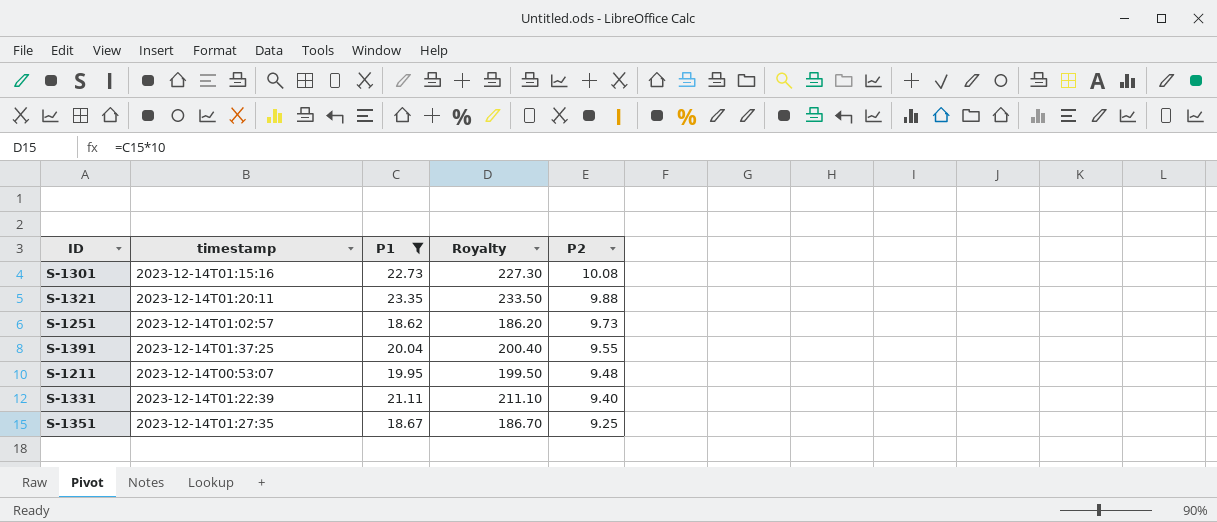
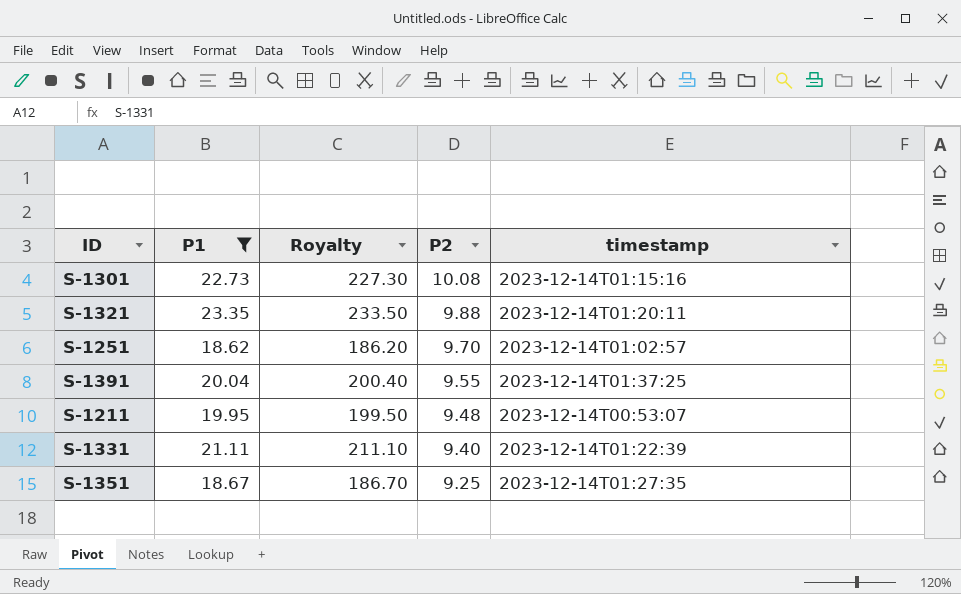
column timestamp | position: 2 -> 5
S-1251 | P2: 9.73 -> 9.70

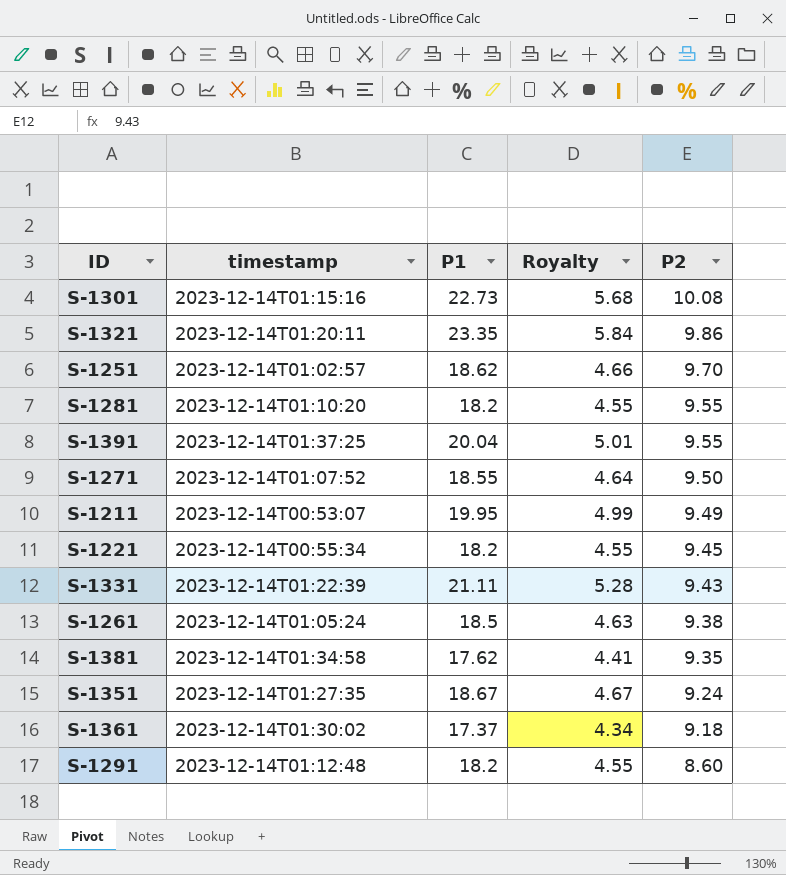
filter: P1 >= 18.62 -> none
column timestamp | position: 5 -> 2
column Royalty | formula: [P1] * 10 -> [P1] * 0.25
S-1321 | P2: 9.88 -> 9.86
S-1211 | P2: 9.48 -> 9.49
S-1331 | P2: 9.40 -> 9.43
S-1351 | P2: 9.25 -> 9.24

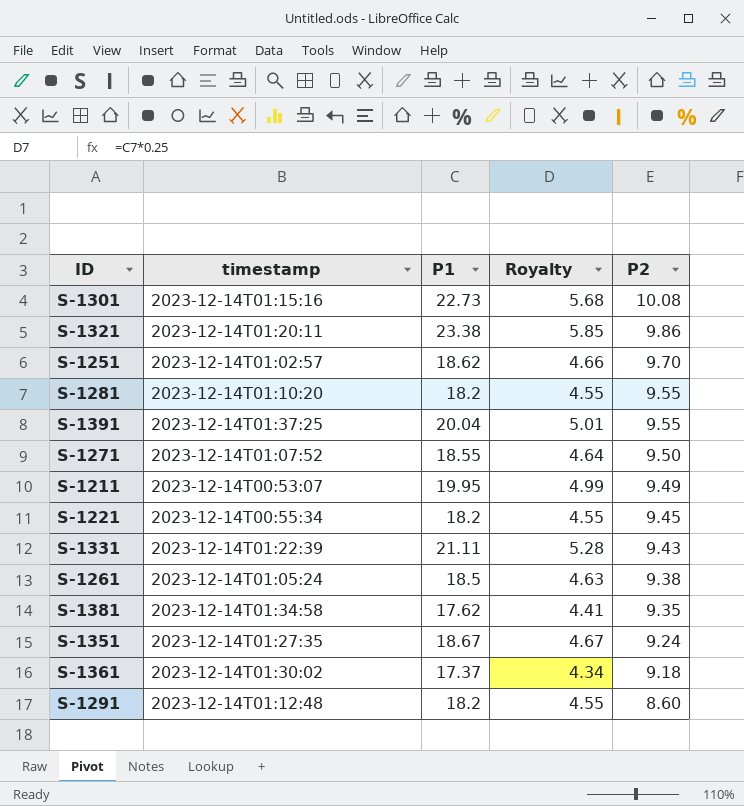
S-1321 | P1: 23.35 -> 23.38
S-1321 | Royalty: 5.84 -> 5.85

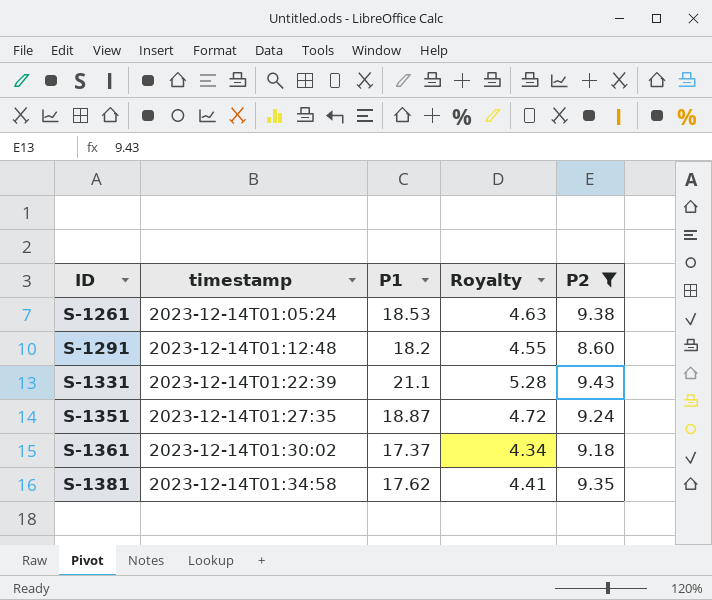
filter: none -> P2 <= 9.43
row order: P2 descending -> ID ascending
S-1261 | P1: 18.5 -> 18.53
S-1331 | P1: 21.11 -> 21.1
S-1351 | P1: 18.67 -> 18.87
S-1351 | Royalty: 4.67 -> 4.72

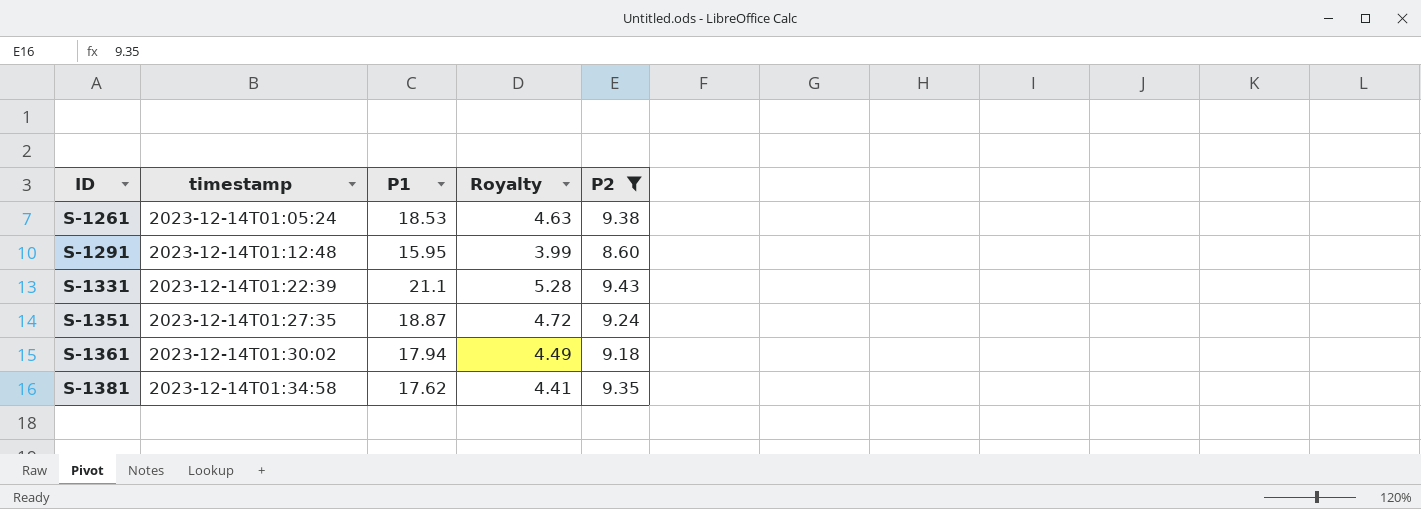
S-1291 | P1: 18.2 -> 15.95
S-1291 | Royalty: 4.55 -> 3.99
S-1361 | P1: 17.37 -> 17.94
S-1361 | Royalty: 4.34 -> 4.49

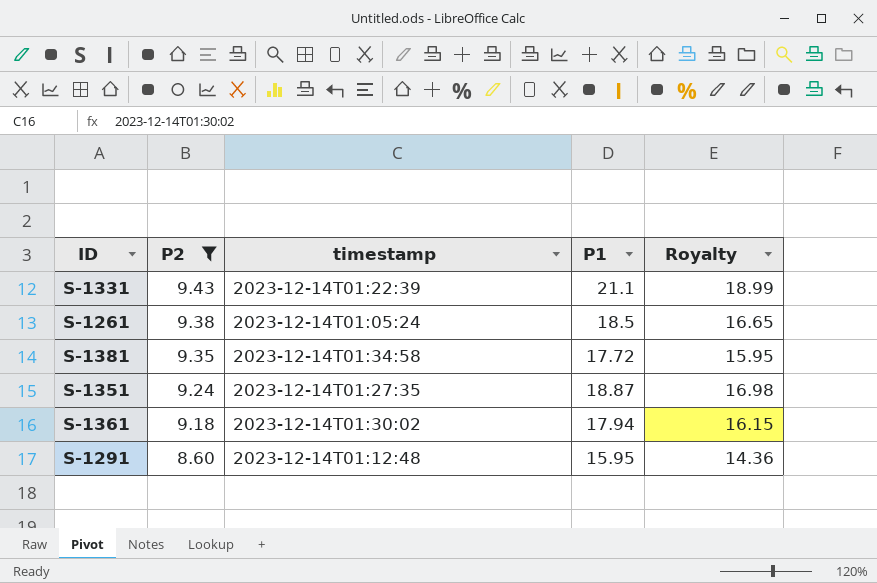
row order: ID ascending -> P2 descending
column P2 | position: 5 -> 2
column Royalty | formula: [P1] * 0.25 -> [P1] * 0.9
S-1261 | P1: 18.53 -> 18.5
S-1381 | P1: 17.62 -> 17.72

